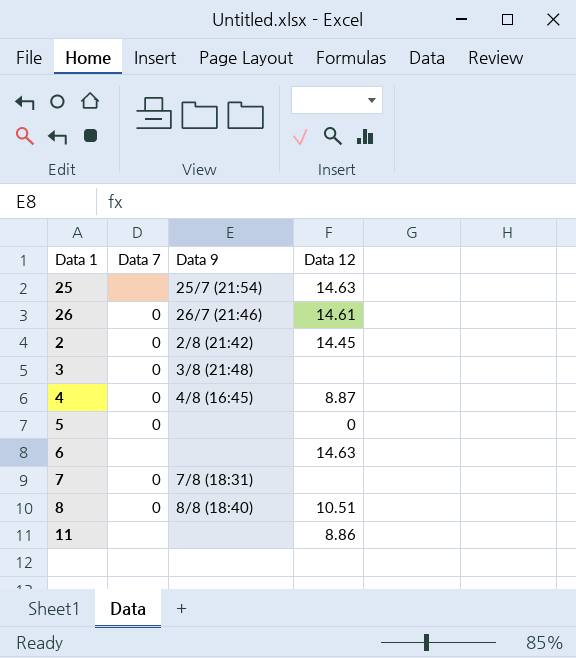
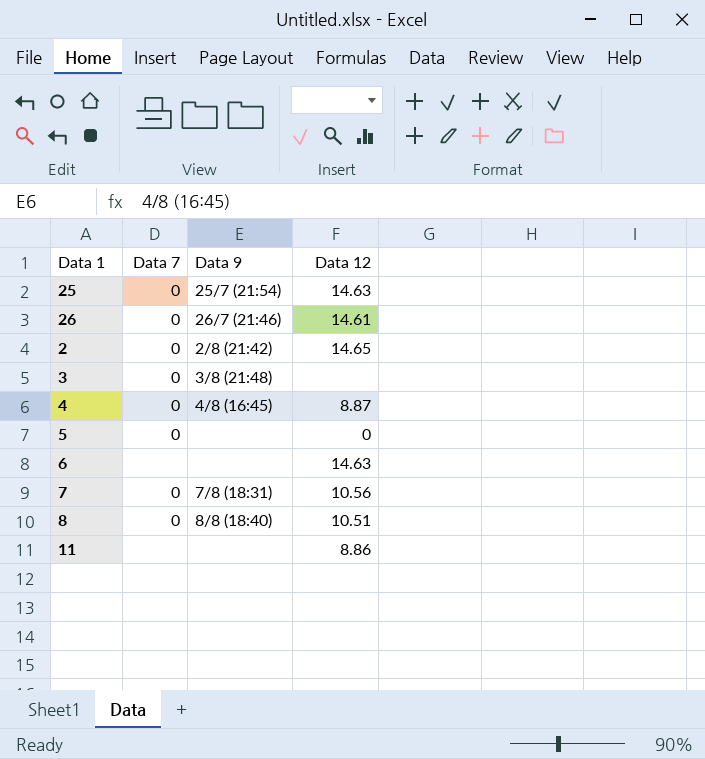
25 | Data 7: none -> 0
2 | Data 12: 14.45 -> 14.65
7 | Data 12: none -> 10.56

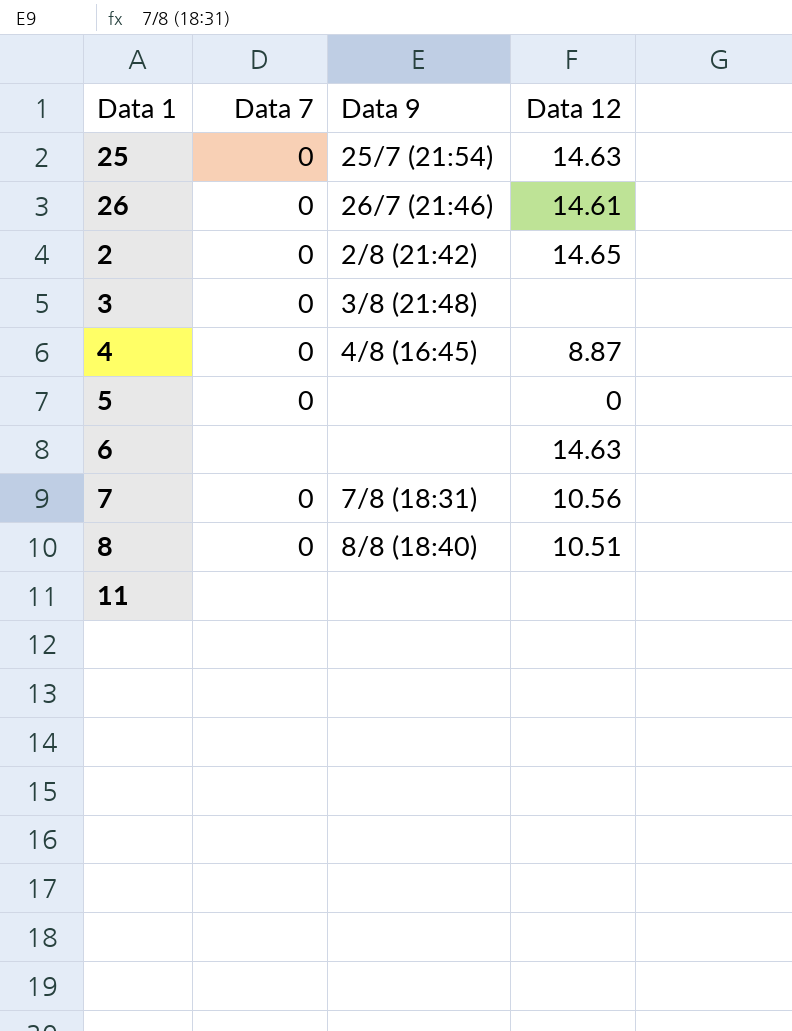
11 | Data 12: 8.86 -> none

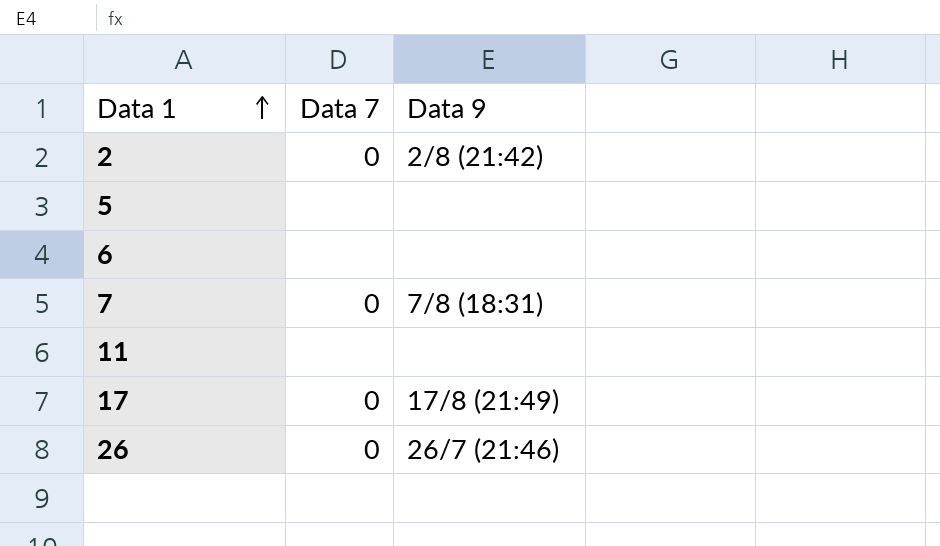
row order: none -> Data 1 ascending
column Data 12 | position: 4 -> none
row 25: 0 | 25/7 (21:54) | 14.63 -> none
row 3: 0 | 3/8 (21:48) | none -> none
row 4: 0 | 4/8 (16:45) | 8.87 -> none
row 8: 0 | 8/8 (18:40) | 10.51 -> none
5 | Data 7: 0 -> none
row 17: none -> 0 | 17/8 (21:49)

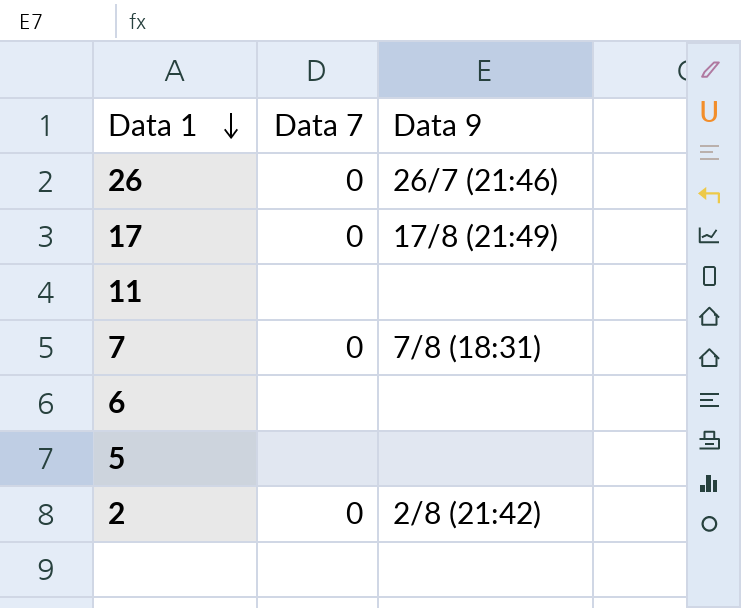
row order: Data 1 ascending -> Data 1 descending

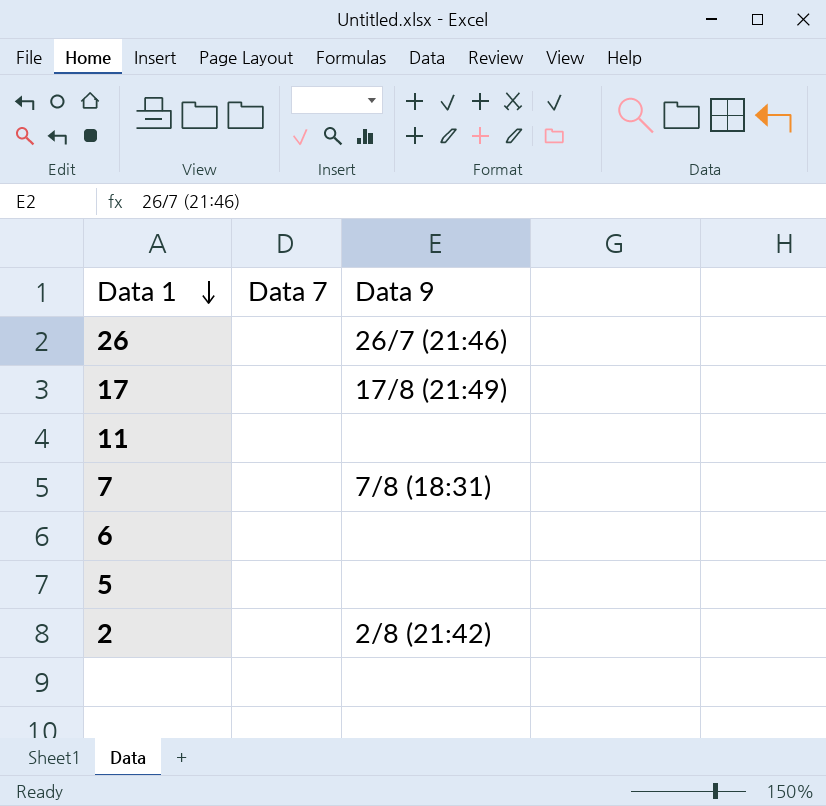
26 | Data 7: 0 -> none
17 | Data 7: 0 -> none
7 | Data 7: 0 -> none
2 | Data 7: 0 -> none

